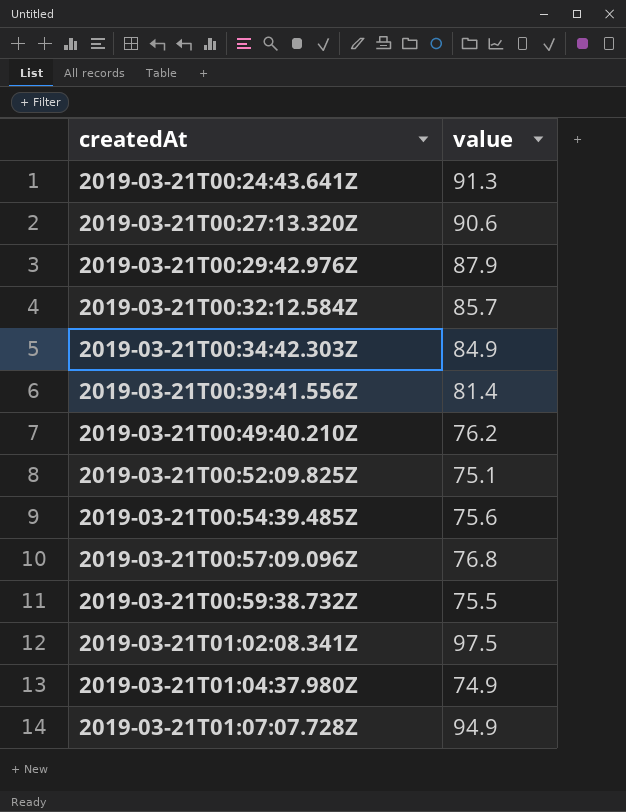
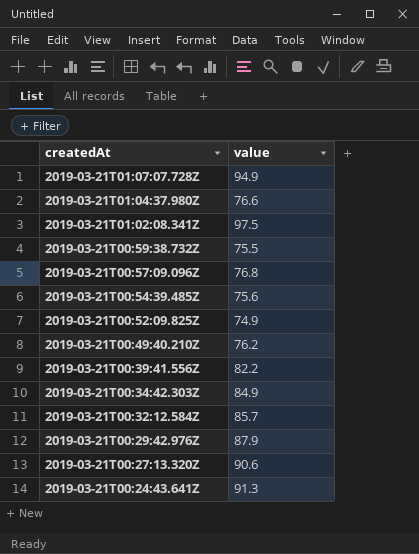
row order: createdAt ascending -> createdAt descending
2019-03-21T01:04:37.980Z | value: 74.9 -> 76.6
2019-03-21T00:52:09.825Z | value: 75.1 -> 74.9
2019-03-21T00:39:41.556Z | value: 81.4 -> 82.2

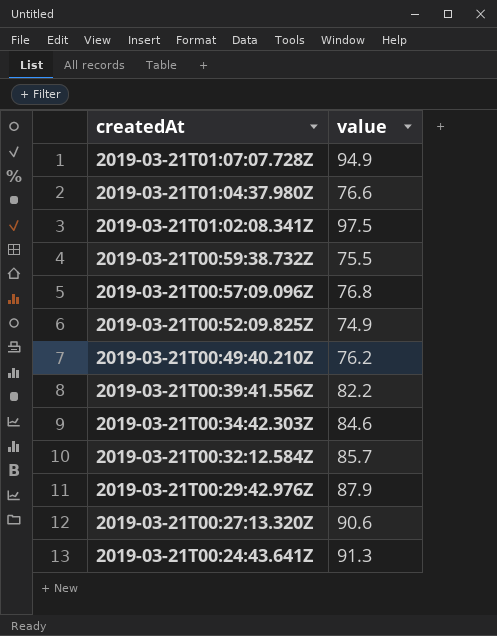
row 2019-03-21T00:54:39.485Z: 75.6 -> none
2019-03-21T00:34:42.303Z | value: 84.9 -> 84.6

